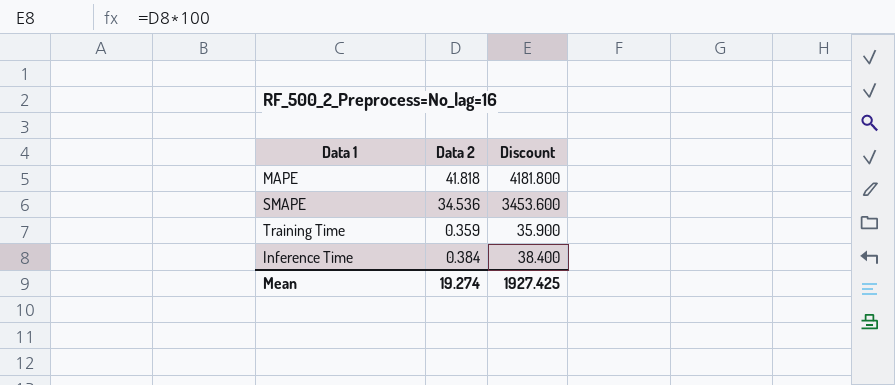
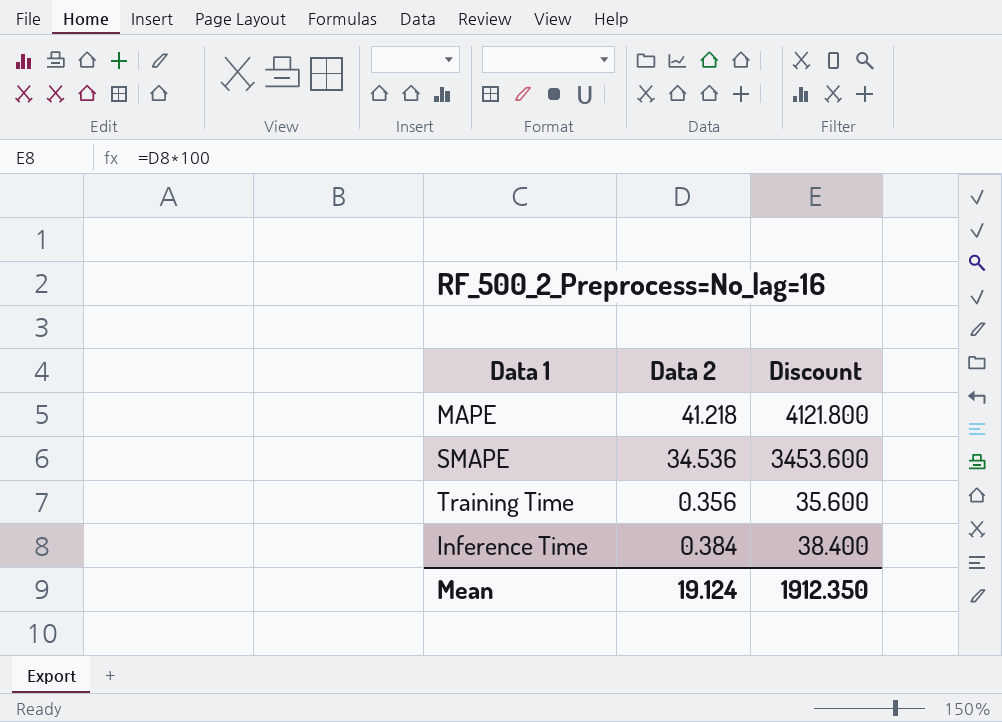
MAPE | Data 2: 41.818 -> 41.218
MAPE | Discount: 4181.800 -> 4121.800
Training Time | Data 2: 0.359 -> 0.356
Training Time | Discount: 35.900 -> 35.600
Mean | Data 2: 19.274 -> 19.124
Mean | Discount: 1927.425 -> 1912.350

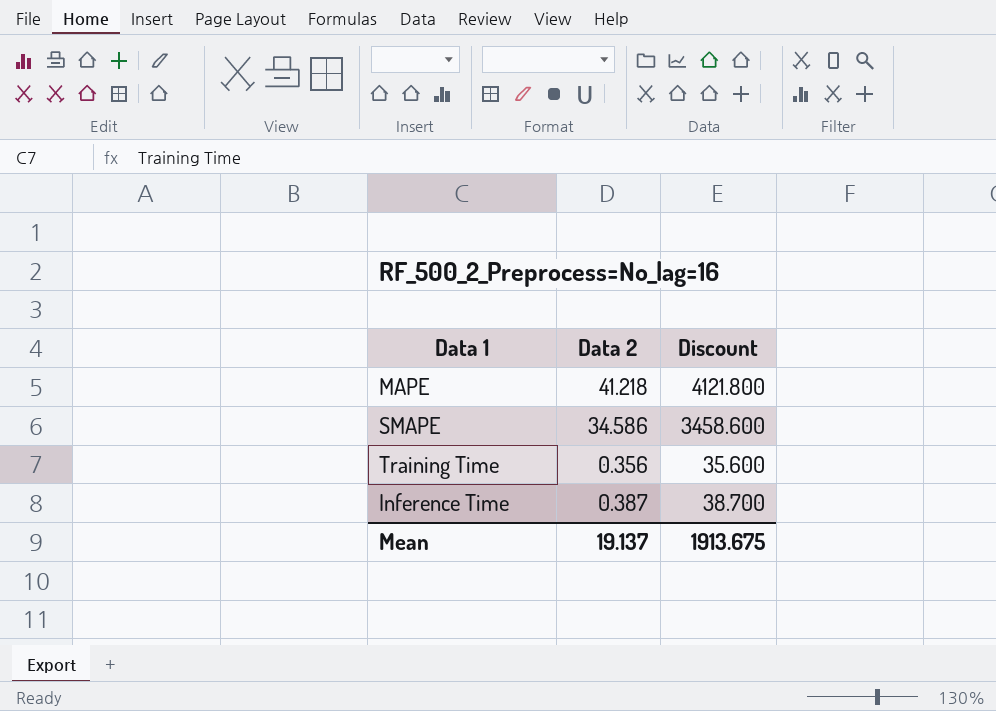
SMAPE | Data 2: 34.536 -> 34.586
SMAPE | Discount: 3453.600 -> 3458.600
Inference Time | Data 2: 0.384 -> 0.387
Inference Time | Discount: 38.400 -> 38.700
Mean | Data 2: 19.124 -> 19.137
Mean | Discount: 1912.350 -> 1913.675

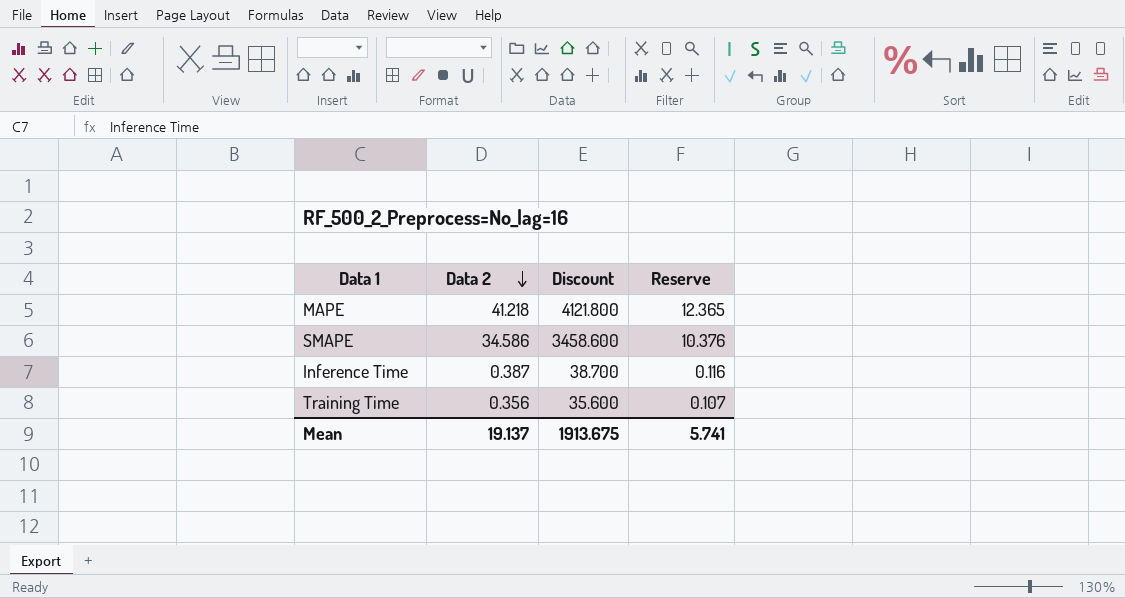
row order: none -> Data 2 descending
column Reserve | formula: none -> [Data 2] * 0.3

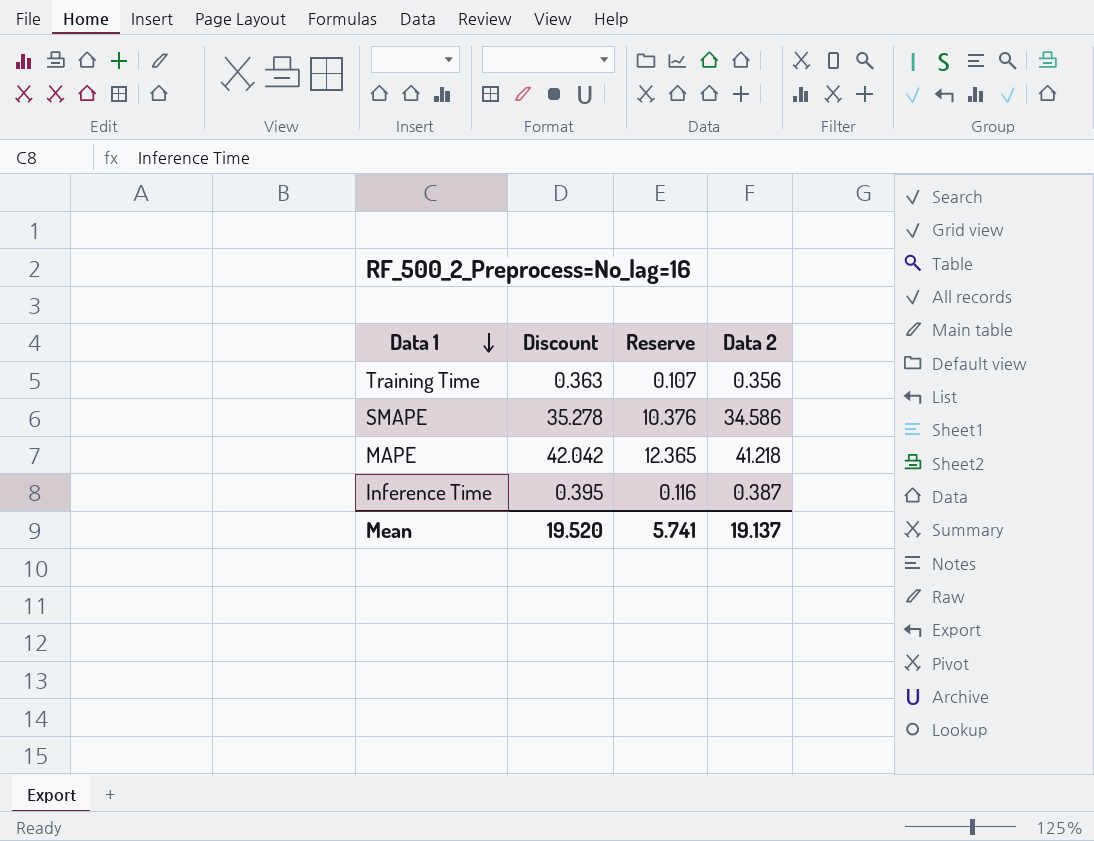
row order: Data 2 descending -> Data 1 descending
column Discount | formula: [Data 2] * 100 -> [Data 2] * 1.02
column Data 2 | position: 2 -> 4
Mean | Discount: 1913.675 -> 19.520

